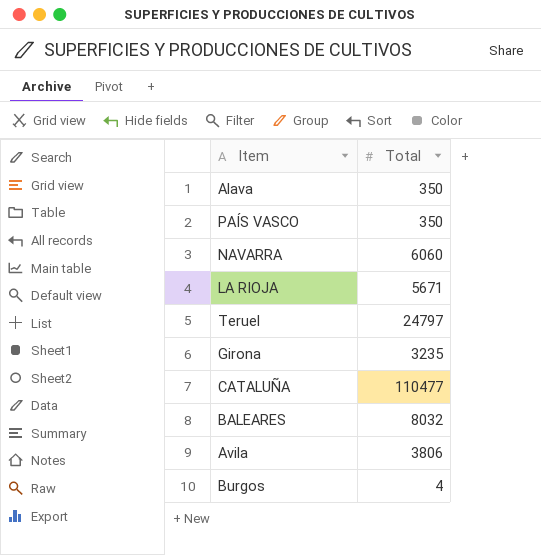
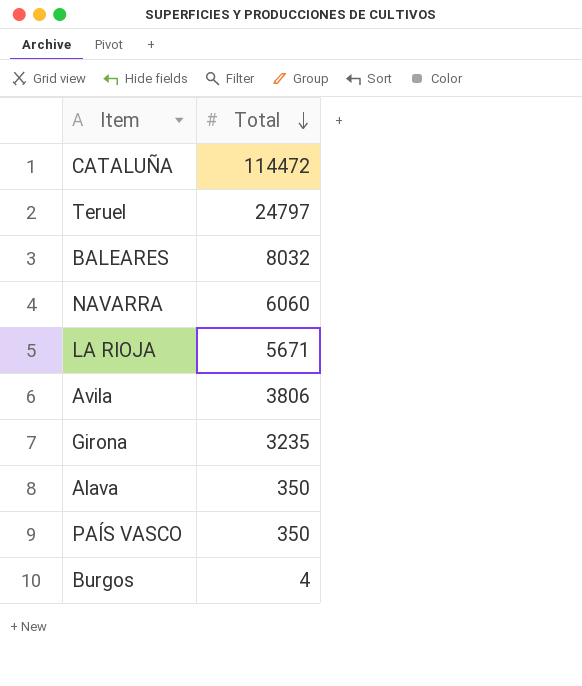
row order: none -> Total descending
CATALUÑA | Total: 110477 -> 114472

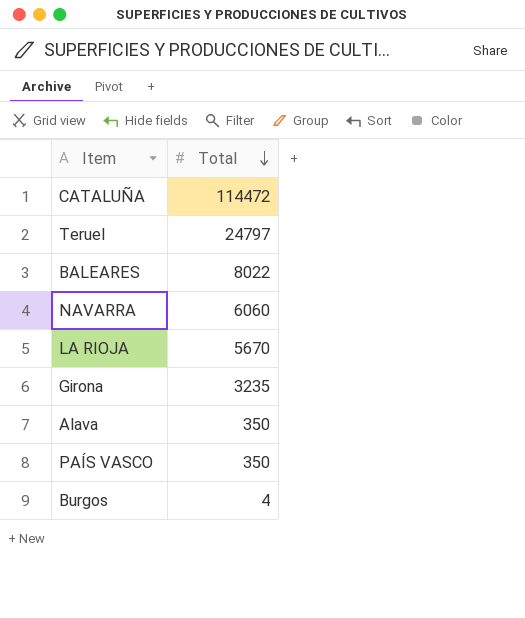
row Avila: 3806 -> none
BALEARES | Total: 8032 -> 8022
LA RIOJA | Total: 5671 -> 5670

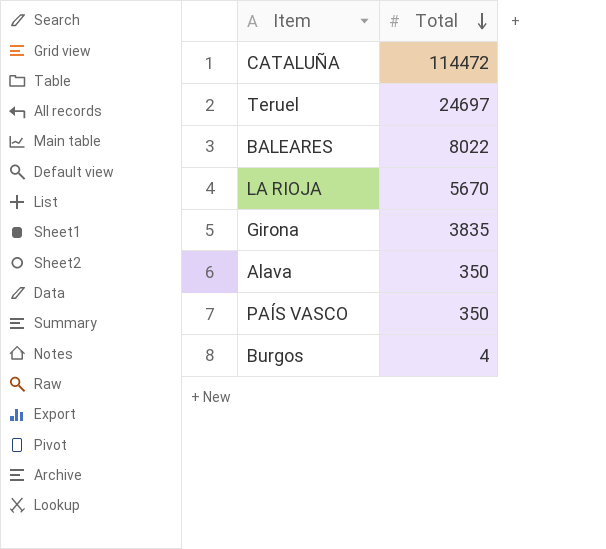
row NAVARRA: 6060 -> none
Teruel | Total: 24797 -> 24697
Girona | Total: 3235 -> 3835

